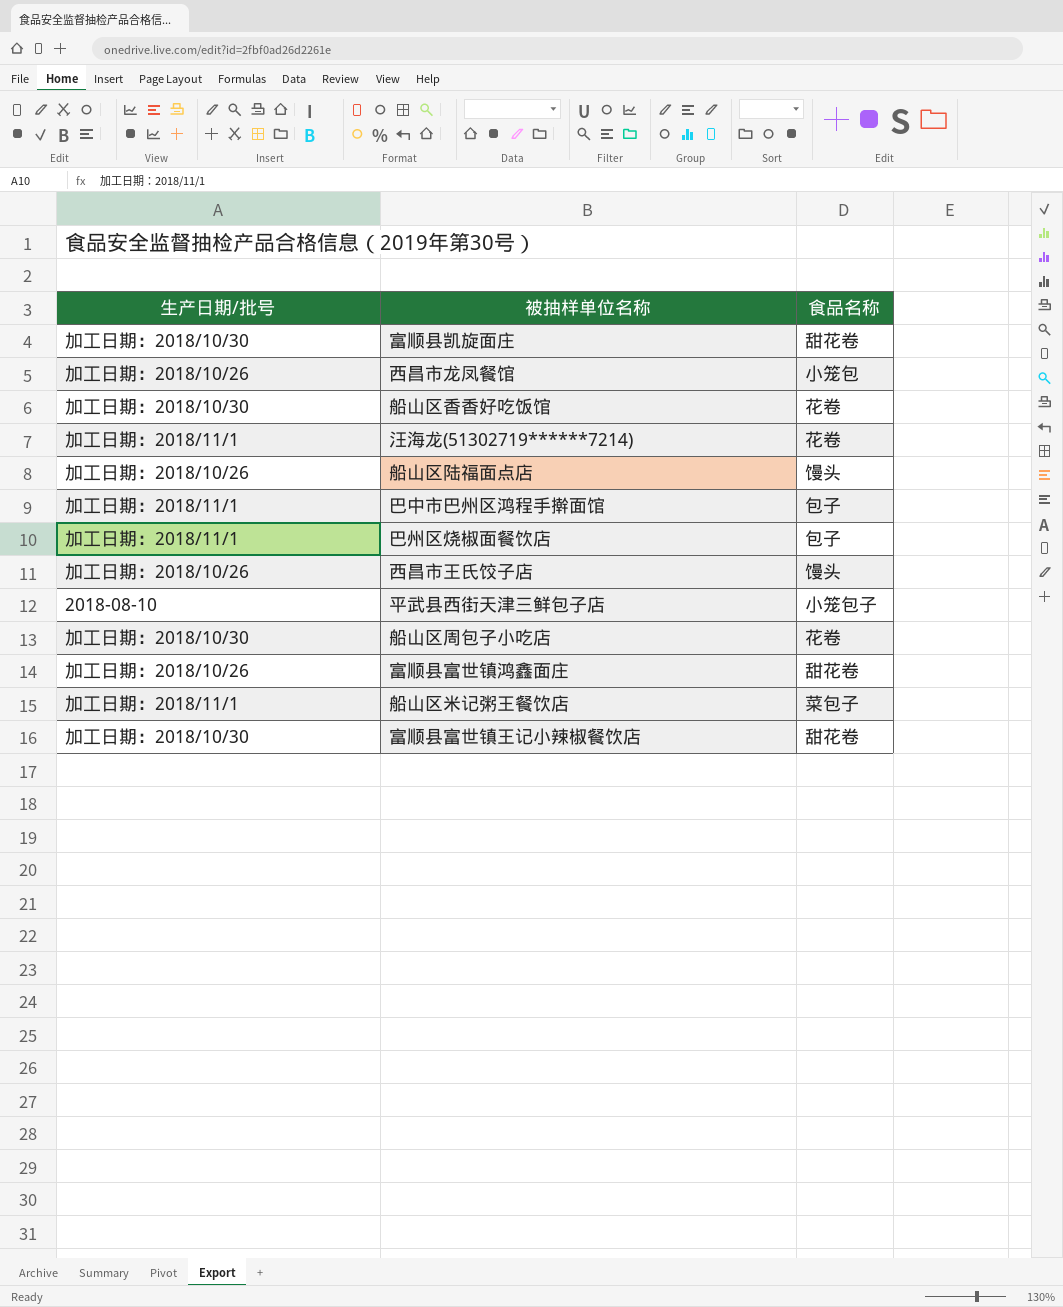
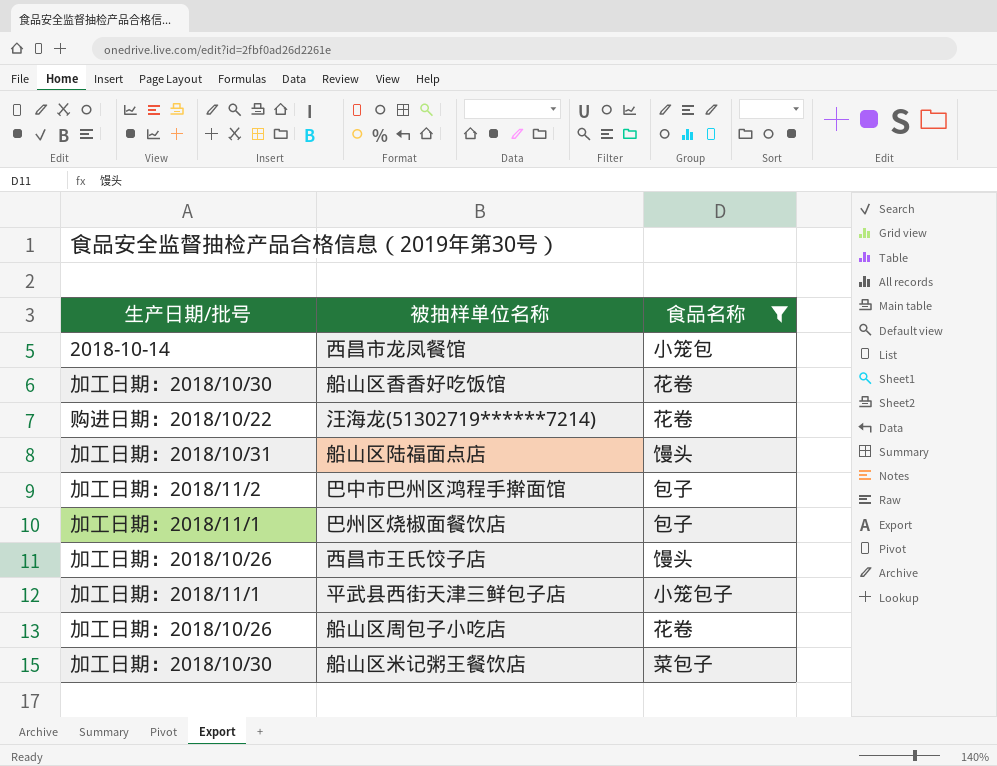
filter: none -> 食品名称 != 甜花卷
西昌市龙凤餐馆 | 生产日期/批号: 加工日期：2018/10/26 -> 2018-10-14
汪海龙(51302719******7214) | 生产日期/批号: 加工日期：2018/11/1 -> 购进日期：2018/10/22
船山区陆福面点店 | 生产日期/批号: 加工日期：2018/10/26 -> 加工日期：2018/10/31
巴中市巴州区鸿程手擀面馆 | 生产日期/批号: 加工日期：2018/11/1 -> 加工日期：2018/11/2
平武县西街天津三鲜包子店 | 生产日期/批号: 2018-08-10 -> 加工日期：2018/11/1
船山区周包子小吃店 | 生产日期/批号: 加工日期：2018/10/30 -> 加工日期：2018/10/26
船山区米记粥王餐饮店 | 生产日期/批号: 加工日期：2018/11/1 -> 加工日期：2018/10/30

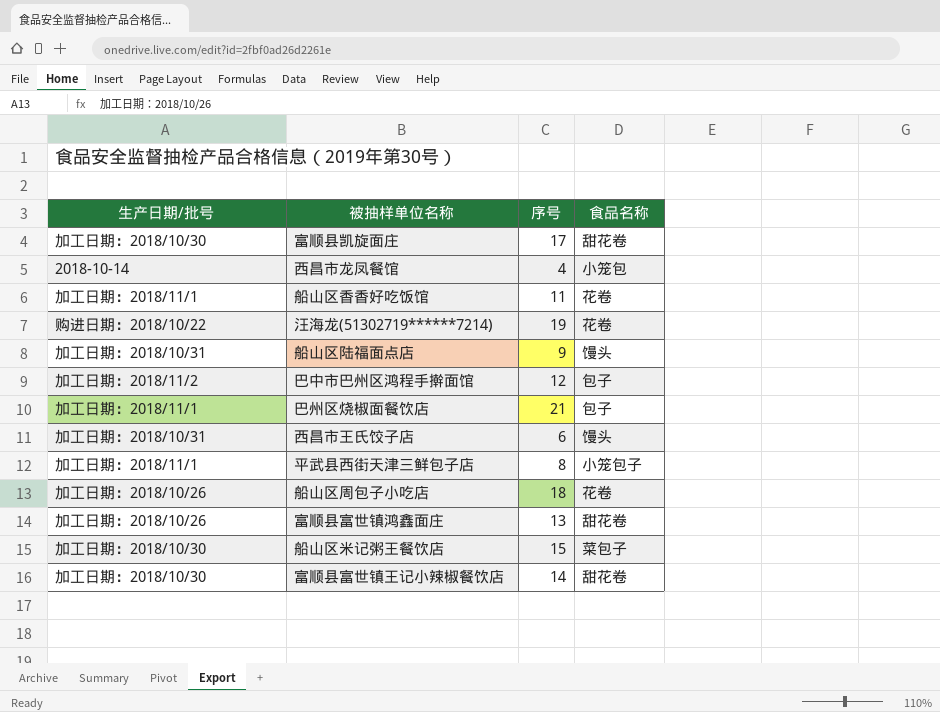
filter: 食品名称 != 甜花卷 -> none
column 序号 | position: none -> 3
船山区香香好吃饭馆 | 生产日期/批号: 加工日期：2018/10/30 -> 加工日期：2018/11/1
西昌市王氏饺子店 | 生产日期/批号: 加工日期：2018/10/26 -> 加工日期：2018/10/31

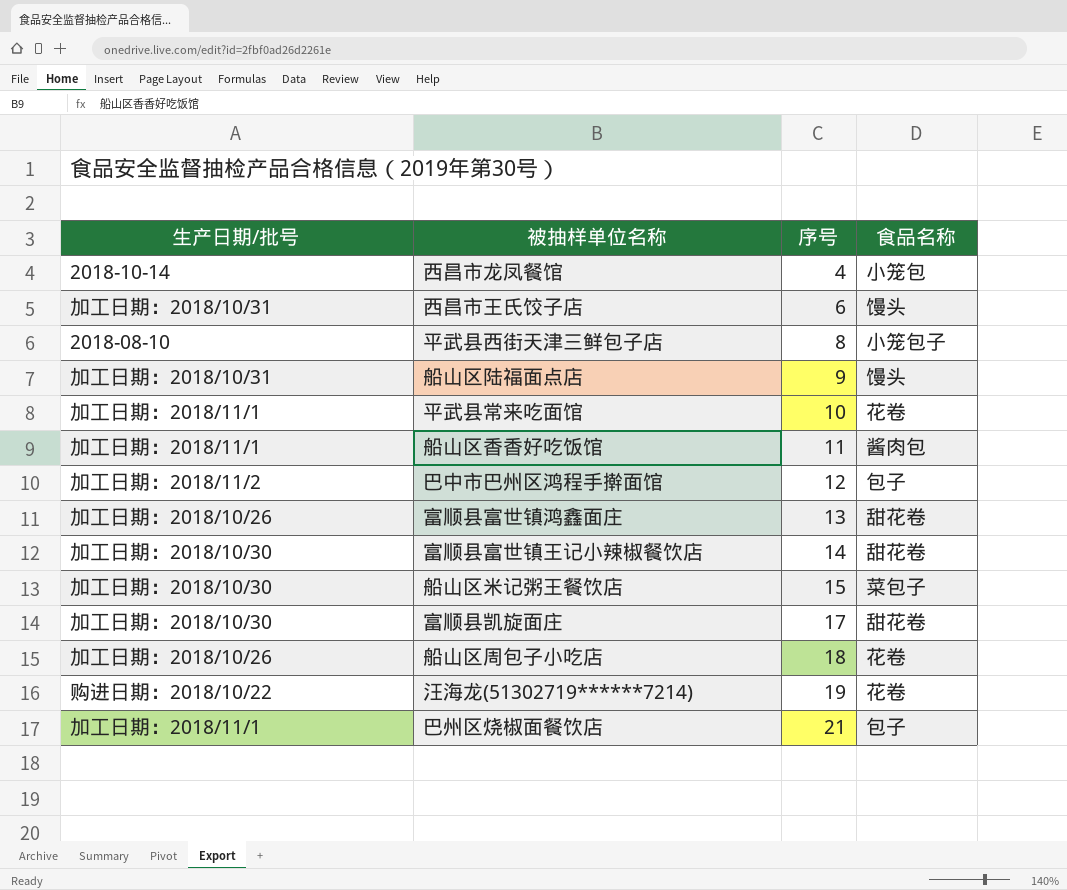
row order: none -> 序号 ascending
平武县西街天津三鲜包子店 | 生产日期/批号: 加工日期：2018/11/1 -> 2018-08-10
row 平武县常来吃面馆: none -> 加工日期：2018/11/1 | 10 | 花卷
船山区香香好吃饭馆 | 食品名称: 花卷 -> 酱肉包

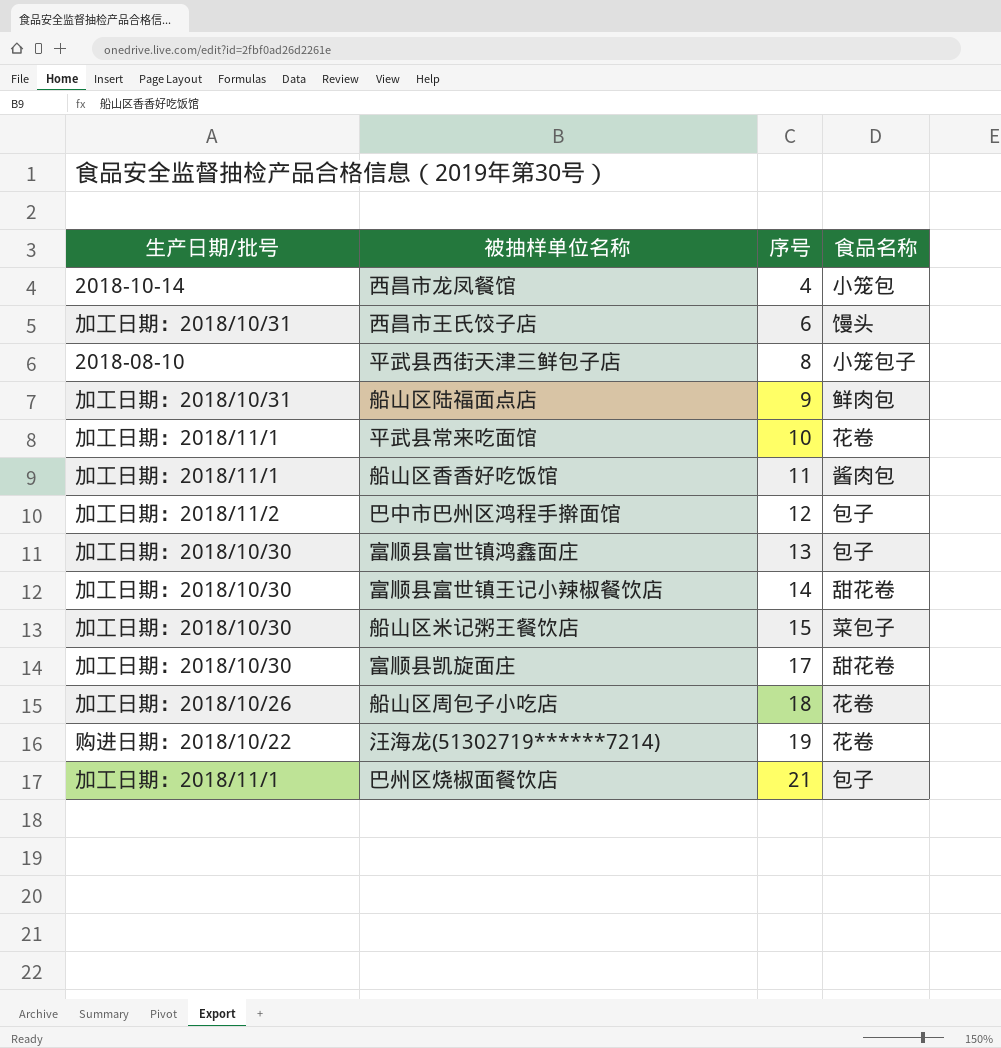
船山区陆福面点店 | 食品名称: 馒头 -> 鲜肉包
富顺县富世镇鸿鑫面庄 | 生产日期/批号: 加工日期：2018/10/26 -> 加工日期：2018/10/30
富顺县富世镇鸿鑫面庄 | 食品名称: 甜花卷 -> 包子

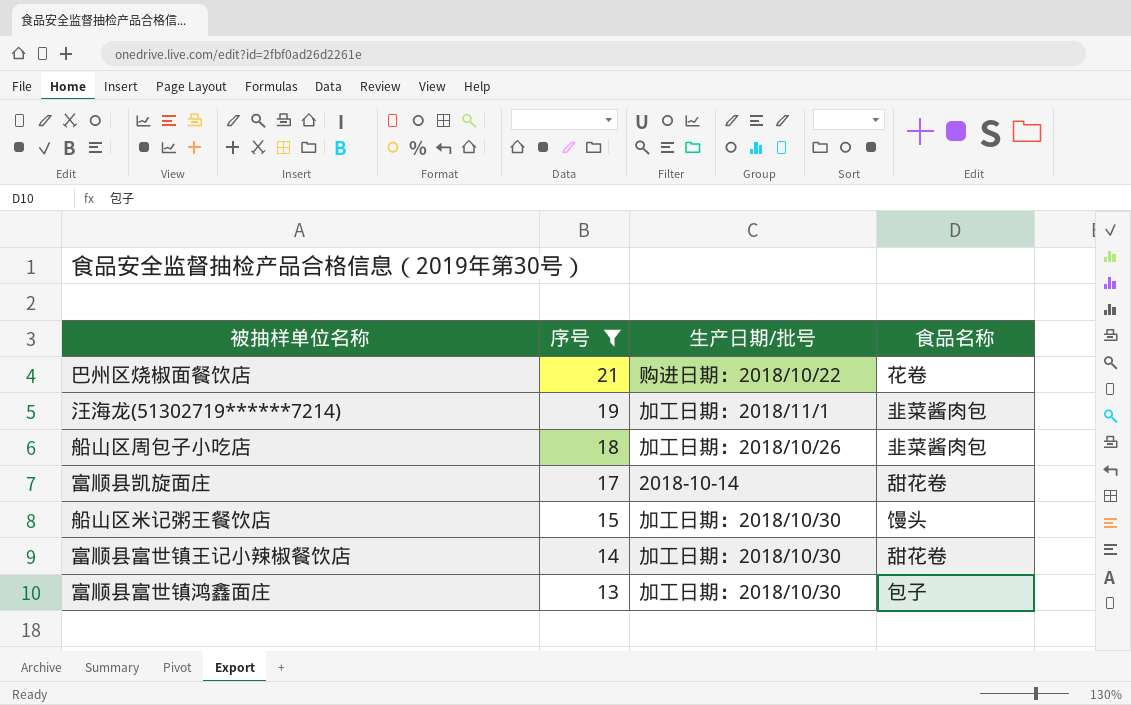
filter: none -> 序号 >= 13
row order: 序号 ascending -> 序号 descending
column 生产日期/批号 | position: 1 -> 3
巴州区烧椒面餐饮店 | 生产日期/批号: 加工日期：2018/11/1 -> 购进日期：2018/10/22
巴州区烧椒面餐饮店 | 食品名称: 包子 -> 花卷
汪海龙(51302719******7214) | 生产日期/批号: 购进日期：2018/10/22 -> 加工日期：2018/11/1
汪海龙(51302719******7214) | 食品名称: 花卷 -> 韭菜酱肉包
船山区周包子小吃店 | 食品名称: 花卷 -> 韭菜酱肉包
富顺县凯旋面庄 | 生产日期/批号: 加工日期：2018/10/30 -> 2018-10-14
船山区米记粥王餐饮店 | 食品名称: 菜包子 -> 馒头

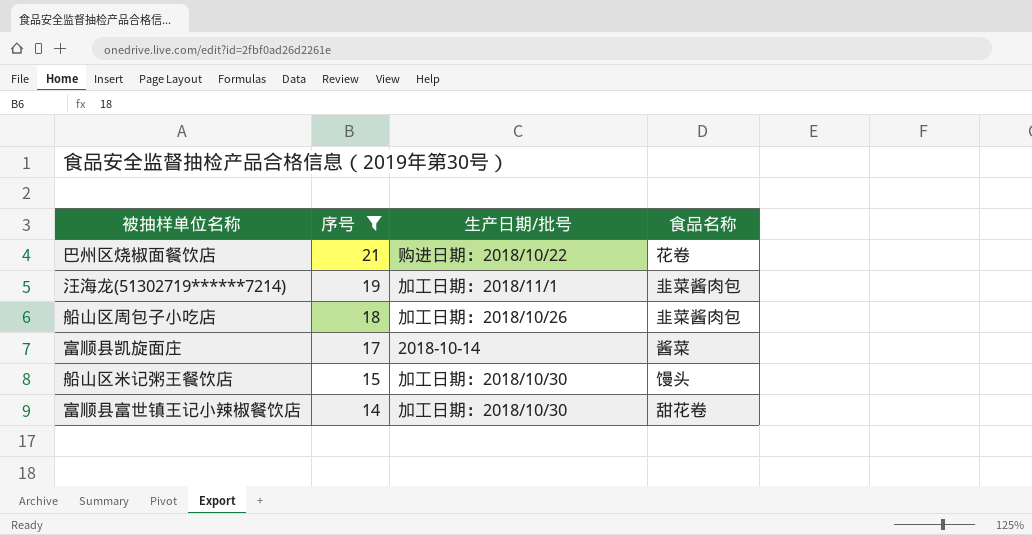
row 富顺县富世镇鸿鑫面庄: 13 | 加工日期：2018/10/30 | 包子 -> none
富顺县凯旋面庄 | 食品名称: 甜花卷 -> 酱菜

